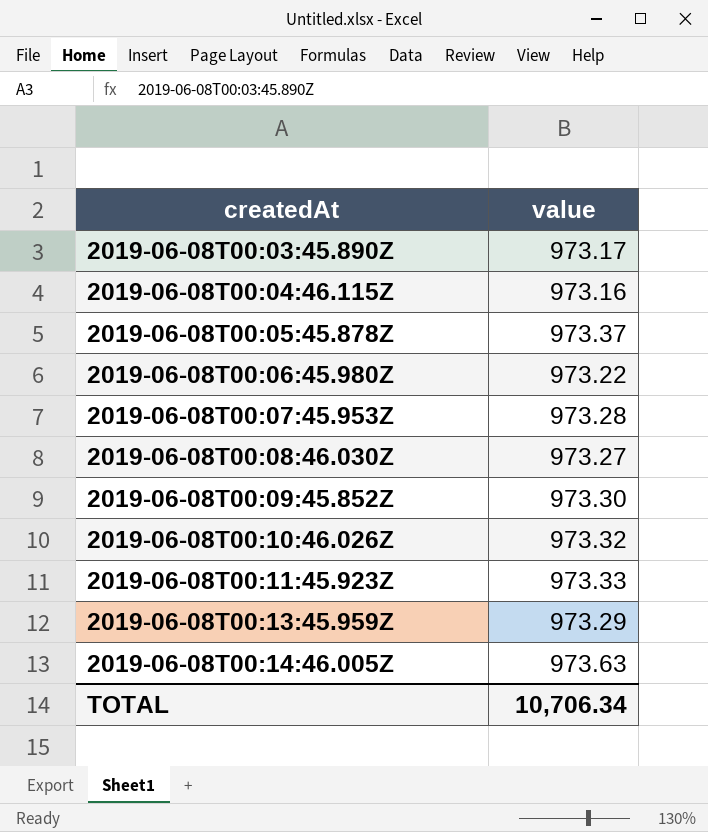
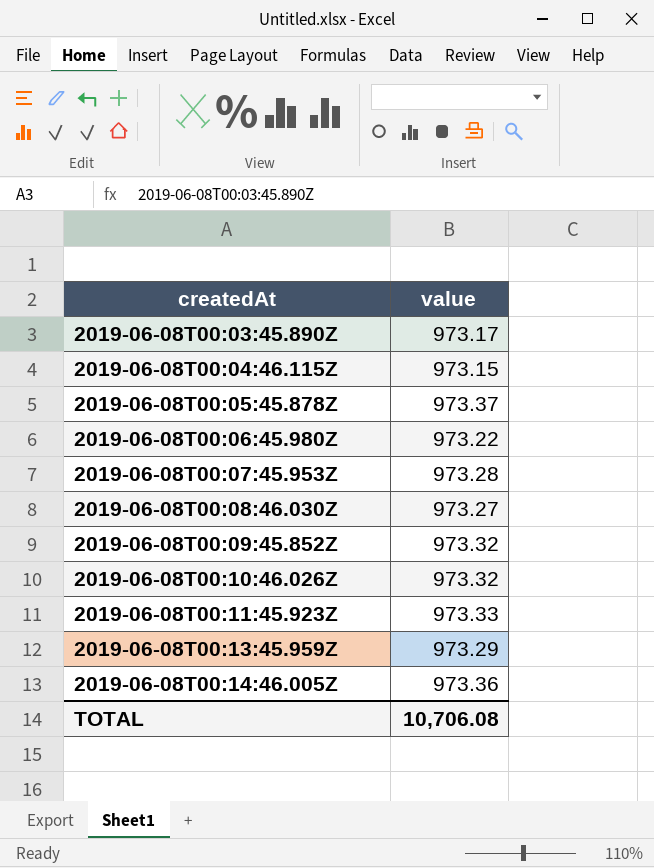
2019-06-08T00:04:46.115Z | value: 973.16 -> 973.15
2019-06-08T00:09:45.852Z | value: 973.30 -> 973.32
2019-06-08T00:14:46.005Z | value: 973.63 -> 973.36
TOTAL | value: 10,706.34 -> 10,706.08

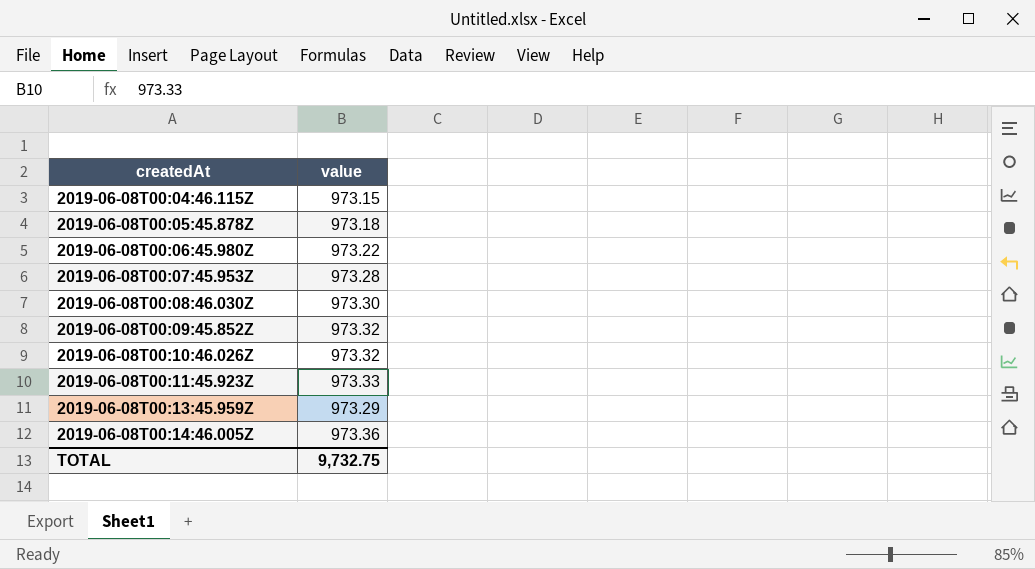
row 2019-06-08T00:03:45.890Z: 973.17 -> none
2019-06-08T00:05:45.878Z | value: 973.37 -> 973.18
2019-06-08T00:08:46.030Z | value: 973.27 -> 973.30
TOTAL | value: 10,706.08 -> 9,732.75

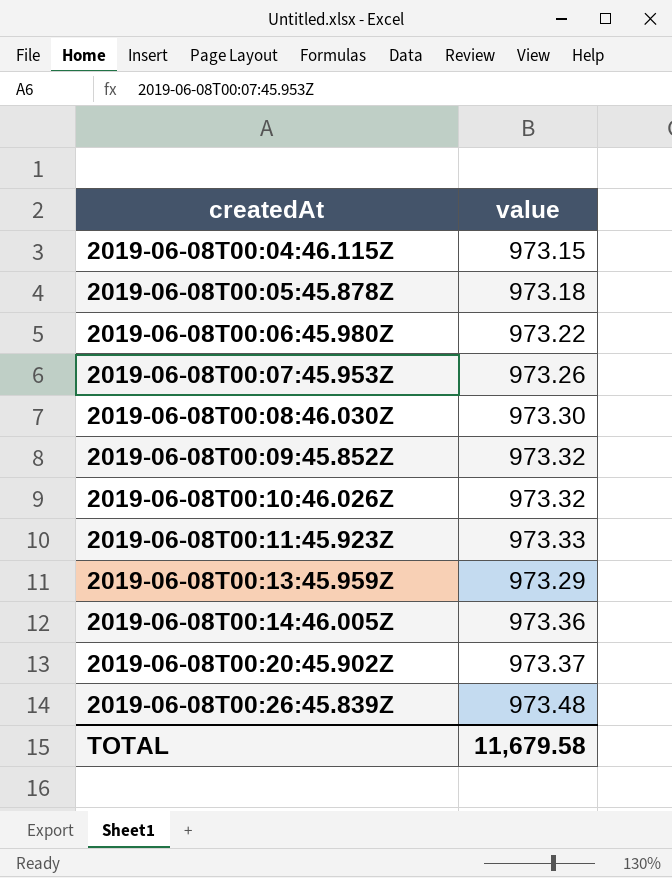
2019-06-08T00:07:45.953Z | value: 973.28 -> 973.26
row 2019-06-08T00:20:45.902Z: none -> 973.37
row 2019-06-08T00:26:45.839Z: none -> 973.48
TOTAL | value: 9,732.75 -> 11,679.58

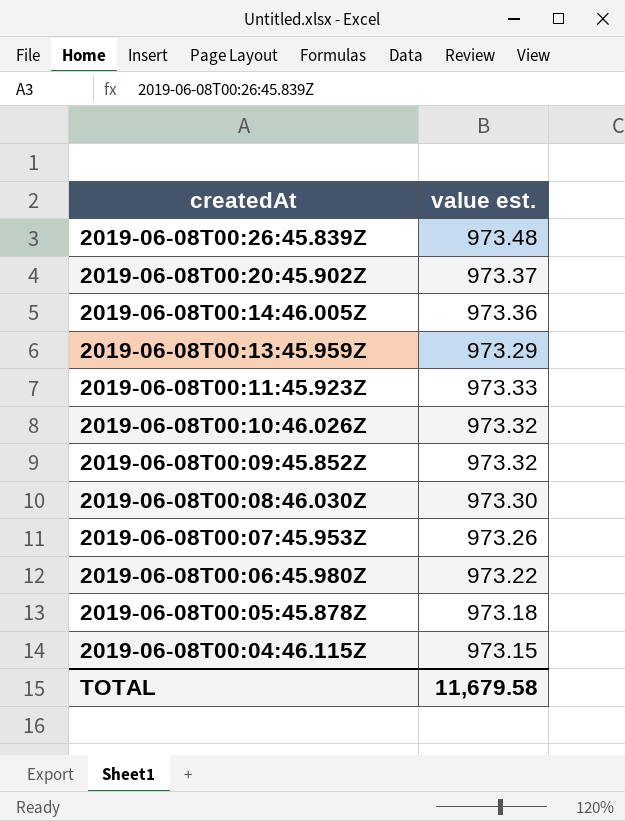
row order: createdAt ascending -> createdAt descending
column name: value -> value est.

